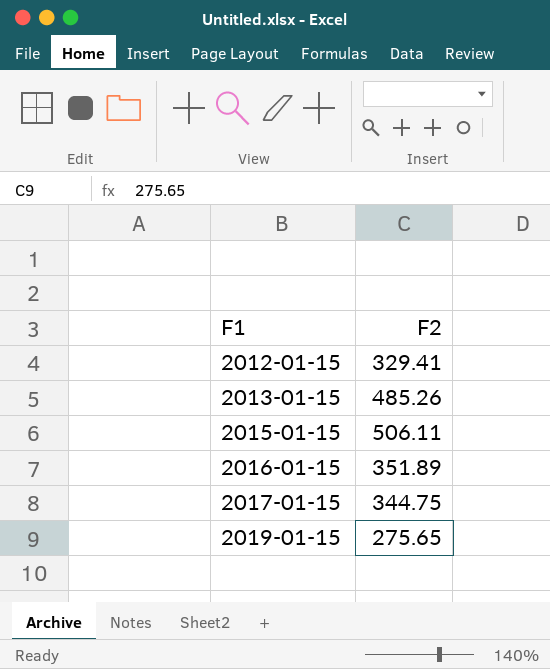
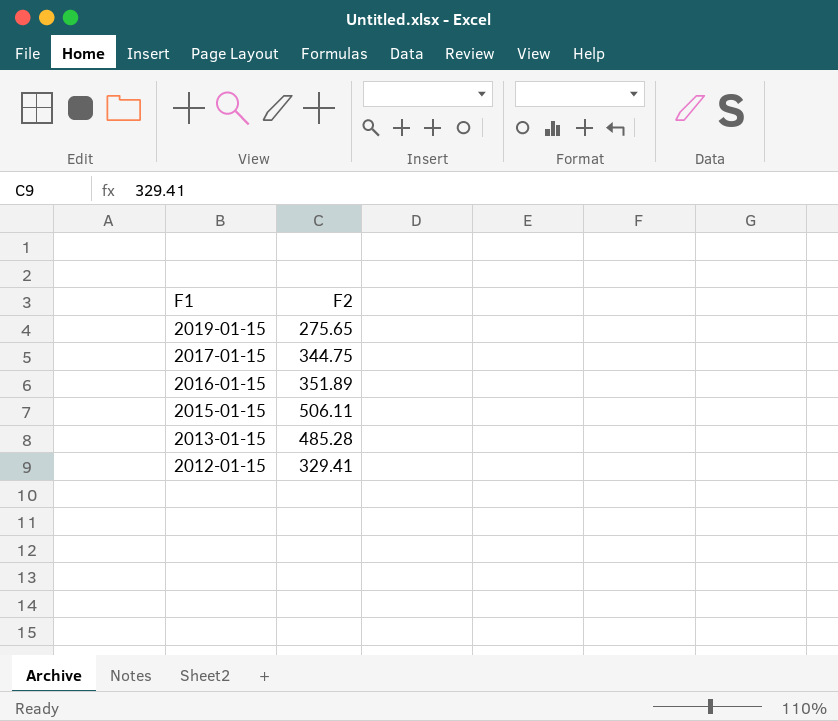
row order: F1 ascending -> F1 descending
2013-01-15 | F2: 485.26 -> 485.28

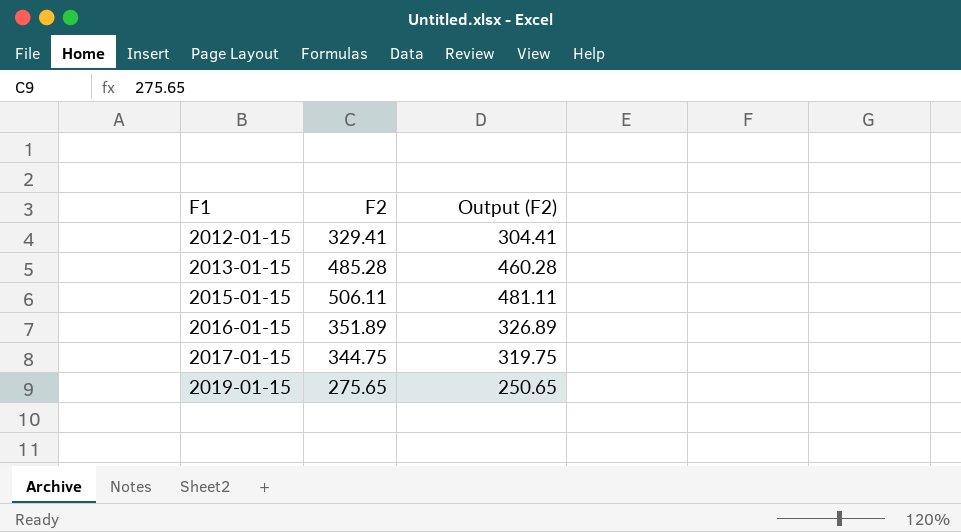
row order: F1 descending -> F1 ascending
column Output (F2) | formula: none -> [F2] - 25

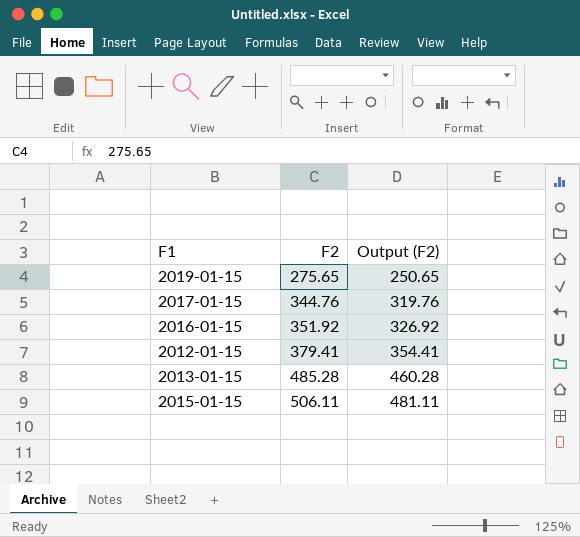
row order: F1 ascending -> F2 ascending
2017-01-15 | F2: 344.75 -> 344.76
2017-01-15 | Output (F2): 319.75 -> 319.76
2016-01-15 | F2: 351.89 -> 351.92
2016-01-15 | Output (F2): 326.89 -> 326.92
2012-01-15 | F2: 329.41 -> 379.41
2012-01-15 | Output (F2): 304.41 -> 354.41

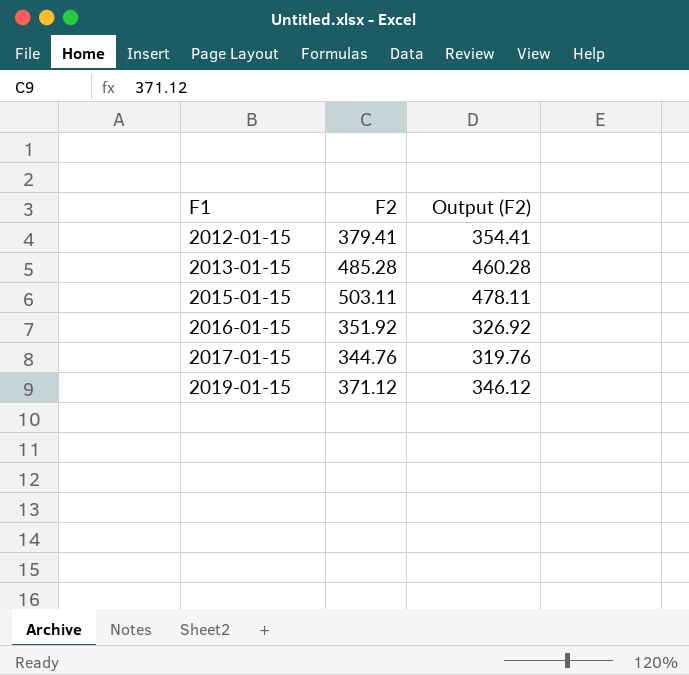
row order: F2 ascending -> F1 ascending
2015-01-15 | F2: 506.11 -> 503.11
2015-01-15 | Output (F2): 481.11 -> 478.11
2019-01-15 | F2: 275.65 -> 371.12
2019-01-15 | Output (F2): 250.65 -> 346.12

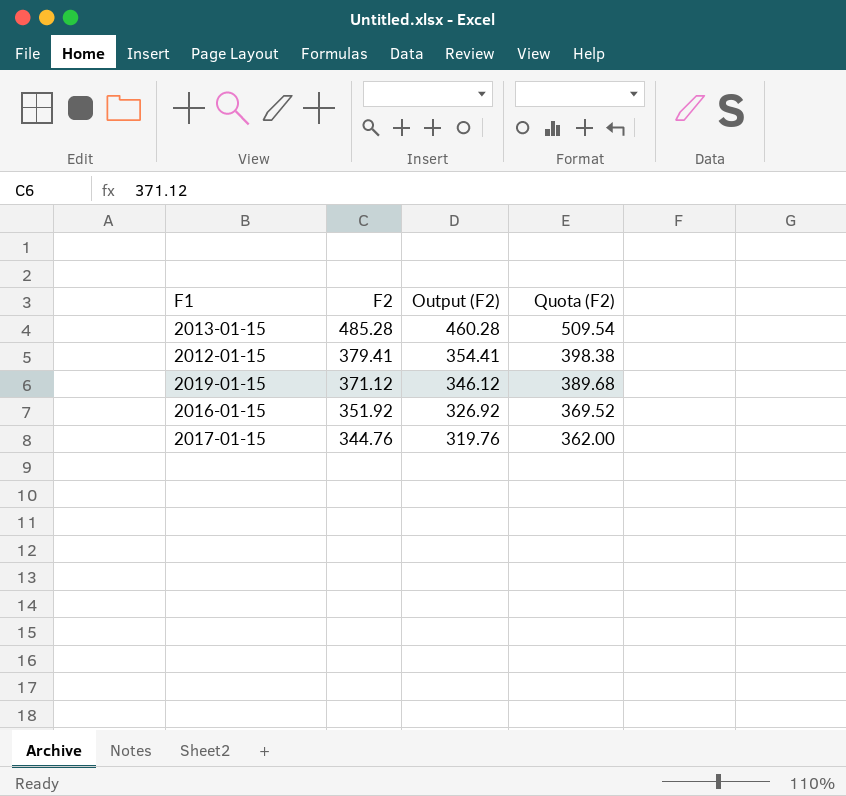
row order: F1 ascending -> F2 descending
column Quota (F2) | formula: none -> [F2] * 1.05
row 2015-01-15: 503.11 | 478.11 -> none

